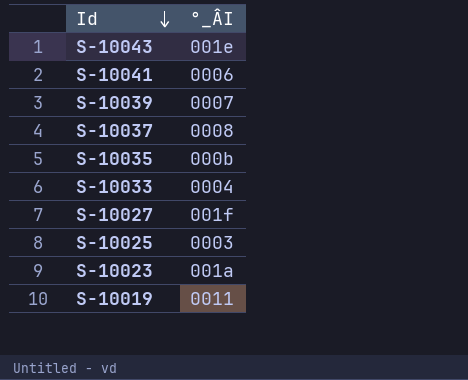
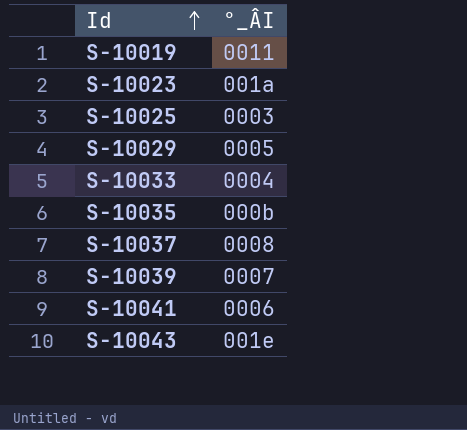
row order: Id descending -> Id ascending
row S-10027: 001f -> none
row S-10029: none -> 0005

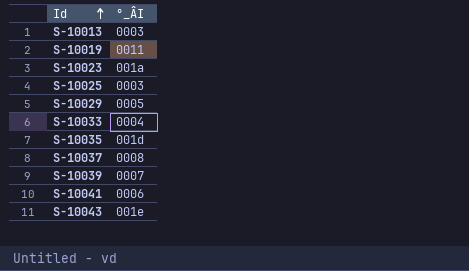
row S-10013: none -> 0003
S-10035 | °_ÂI: 000b -> 001d

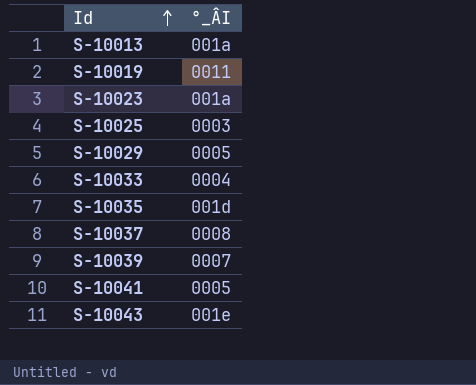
S-10013 | °_ÂI: 0003 -> 001a
S-10041 | °_ÂI: 0006 -> 0005

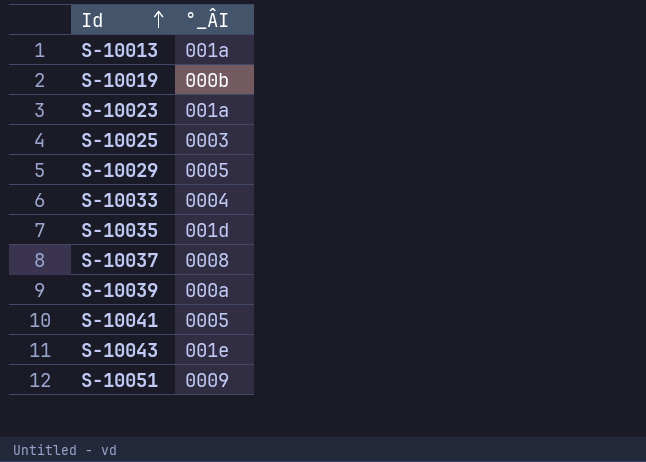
S-10019 | °_ÂI: 0011 -> 000b
S-10039 | °_ÂI: 0007 -> 000a
row S-10051: none -> 0009

